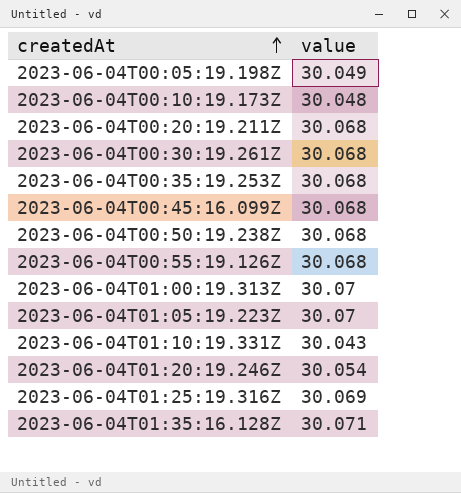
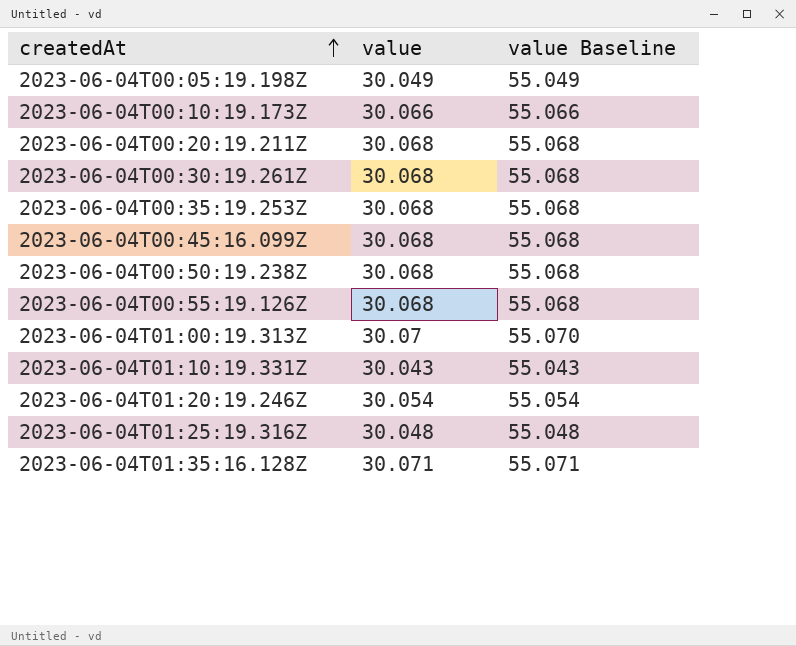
column value Baseline | formula: none -> [value] + 25
row 2023-06-04T01:05:19.223Z: 30.07 -> none
2023-06-04T00:10:19.173Z | value: 30.048 -> 30.066
2023-06-04T01:25:19.316Z | value: 30.069 -> 30.048

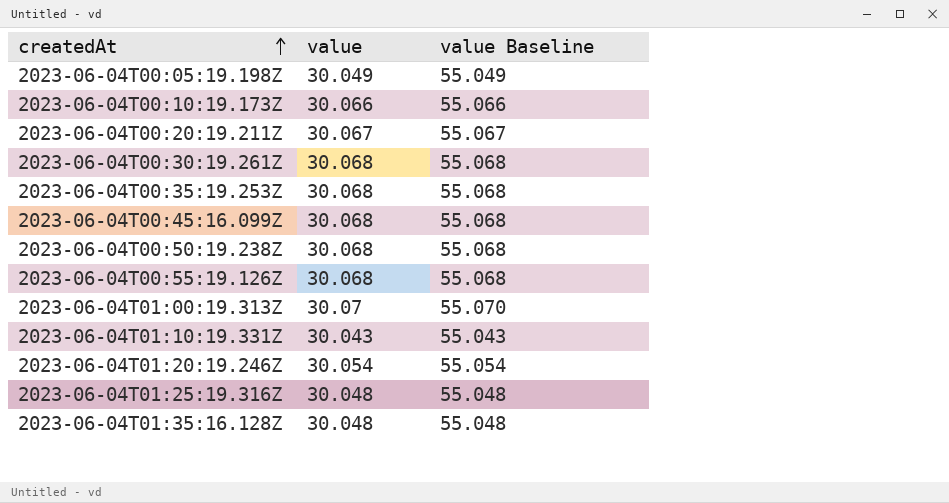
2023-06-04T00:20:19.211Z | value: 30.068 -> 30.067
2023-06-04T00:20:19.211Z | value Baseline: 55.068 -> 55.067
2023-06-04T01:35:16.128Z | value: 30.071 -> 30.048
2023-06-04T01:35:16.128Z | value Baseline: 55.071 -> 55.048

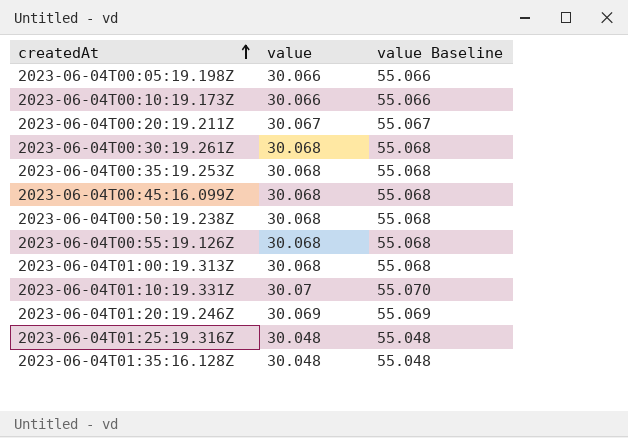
2023-06-04T00:05:19.198Z | value: 30.049 -> 30.066
2023-06-04T00:05:19.198Z | value Baseline: 55.049 -> 55.066
2023-06-04T01:00:19.313Z | value: 30.07 -> 30.068
2023-06-04T01:00:19.313Z | value Baseline: 55.070 -> 55.068
2023-06-04T01:10:19.331Z | value: 30.043 -> 30.07
2023-06-04T01:10:19.331Z | value Baseline: 55.043 -> 55.070
2023-06-04T01:20:19.246Z | value: 30.054 -> 30.069
2023-06-04T01:20:19.246Z | value Baseline: 55.054 -> 55.069

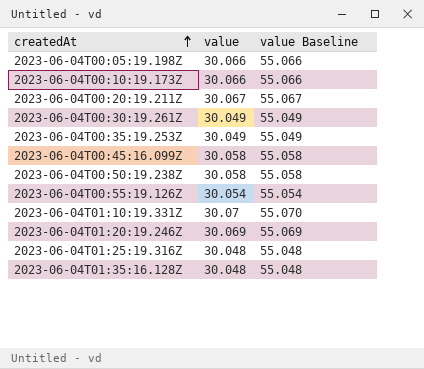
row 2023-06-04T01:00:19.313Z: 30.068 | 55.068 -> none
2023-06-04T00:30:19.261Z | value: 30.068 -> 30.049
2023-06-04T00:30:19.261Z | value Baseline: 55.068 -> 55.049
2023-06-04T00:35:19.253Z | value: 30.068 -> 30.049
2023-06-04T00:35:19.253Z | value Baseline: 55.068 -> 55.049
2023-06-04T00:45:16.099Z | value: 30.068 -> 30.058
2023-06-04T00:45:16.099Z | value Baseline: 55.068 -> 55.058
2023-06-04T00:50:19.238Z | value: 30.068 -> 30.058
2023-06-04T00:50:19.238Z | value Baseline: 55.068 -> 55.058
2023-06-04T00:55:19.126Z | value: 30.068 -> 30.054
2023-06-04T00:55:19.126Z | value Baseline: 55.068 -> 55.054

